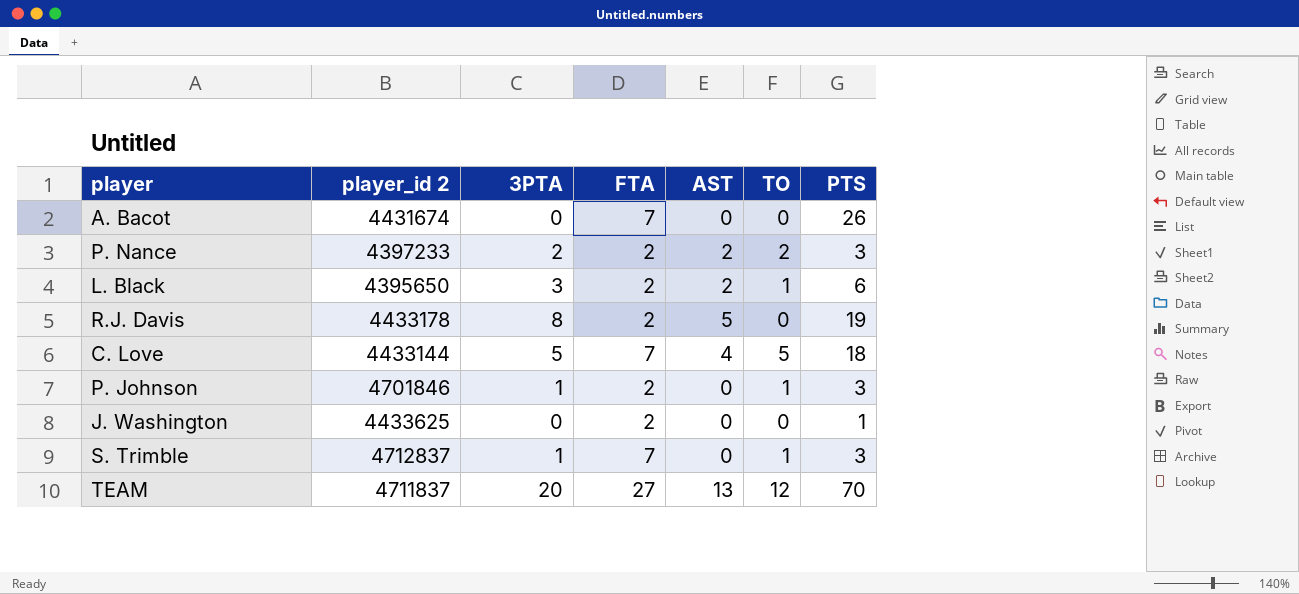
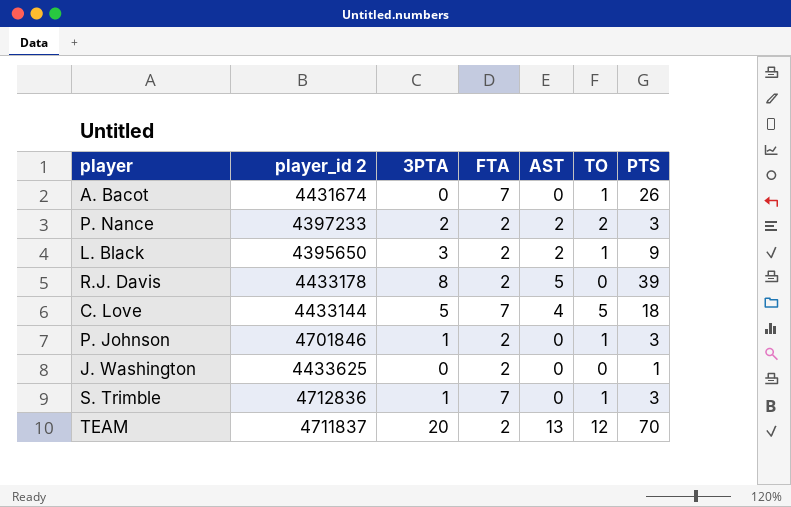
A. Bacot | TO: 0 -> 1
L. Black | PTS: 6 -> 9
R.J. Davis | PTS: 19 -> 39
S. Trimble | player_id 2: 4712837 -> 4712836
TEAM | FTA: 27 -> 2

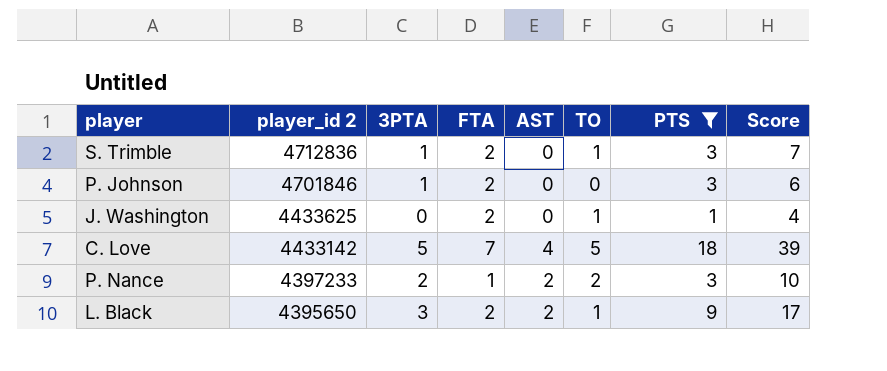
filter: none -> PTS <= 18
row order: none -> player_id 2 descending
column Score | formula: none -> [3PTA] + [FTA] + [AST] + [TO] + [PTS]
S. Trimble | FTA: 7 -> 2
P. Johnson | TO: 1 -> 0
J. Washington | TO: 0 -> 1
C. Love | player_id 2: 4433144 -> 4433142
P. Nance | FTA: 2 -> 1

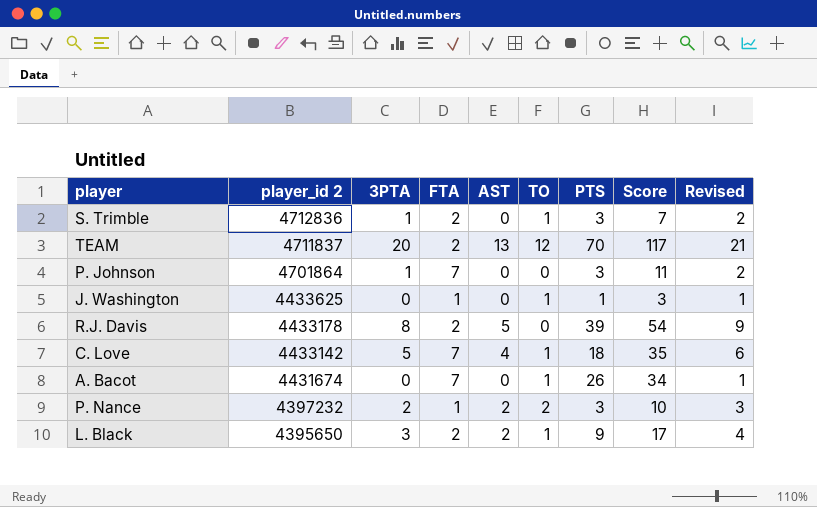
filter: PTS <= 18 -> none
column Revised | formula: none -> [3PTA] + 1
P. Johnson | player_id 2: 4701846 -> 4701864
P. Johnson | FTA: 2 -> 7
P. Johnson | Score: 6 -> 11
J. Washington | FTA: 2 -> 1
J. Washington | Score: 4 -> 3
C. Love | TO: 5 -> 1
C. Love | Score: 39 -> 35
P. Nance | player_id 2: 4397233 -> 4397232

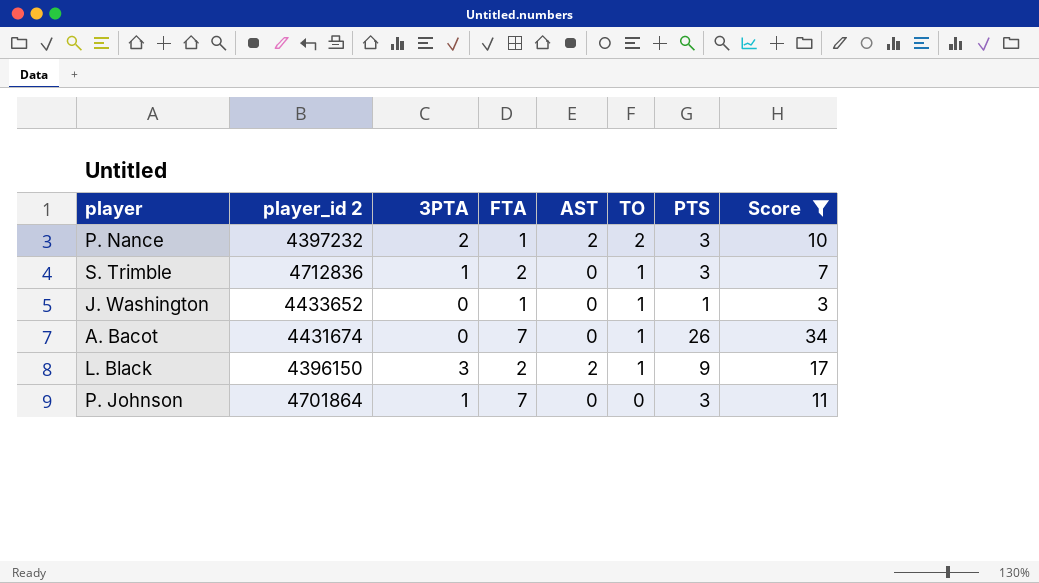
filter: none -> Score <= 34
row order: player_id 2 descending -> TO descending
column Revised | formula: [3PTA] + 1 -> none
J. Washington | player_id 2: 4433625 -> 4433652
L. Black | player_id 2: 4395650 -> 4396150

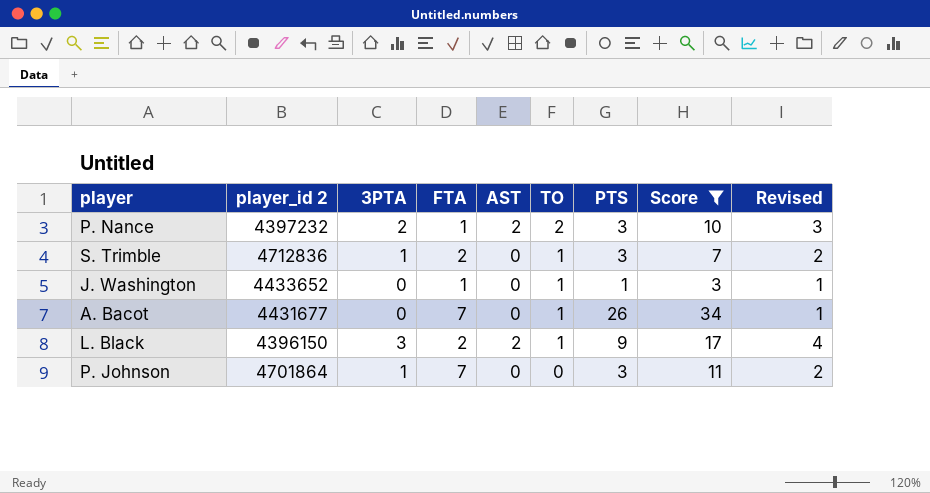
column Revised | formula: none -> [3PTA] + 1
A. Bacot | player_id 2: 4431674 -> 4431677

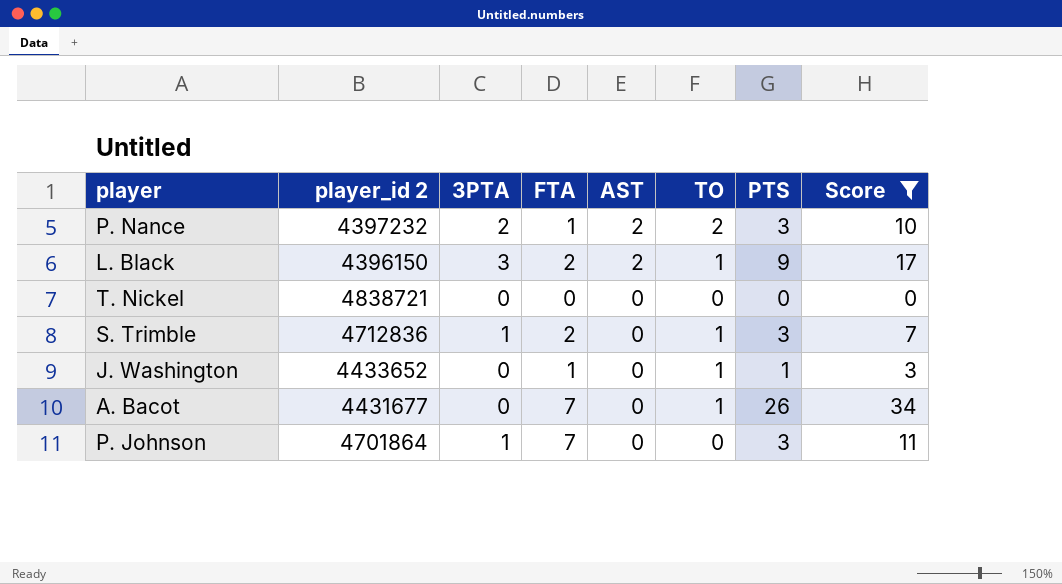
row order: TO descending -> AST descending
column Revised | formula: [3PTA] + 1 -> none
row T. Nickel: none -> 4838721 | 0 | 0 | 0 | 0 | 0 | 0

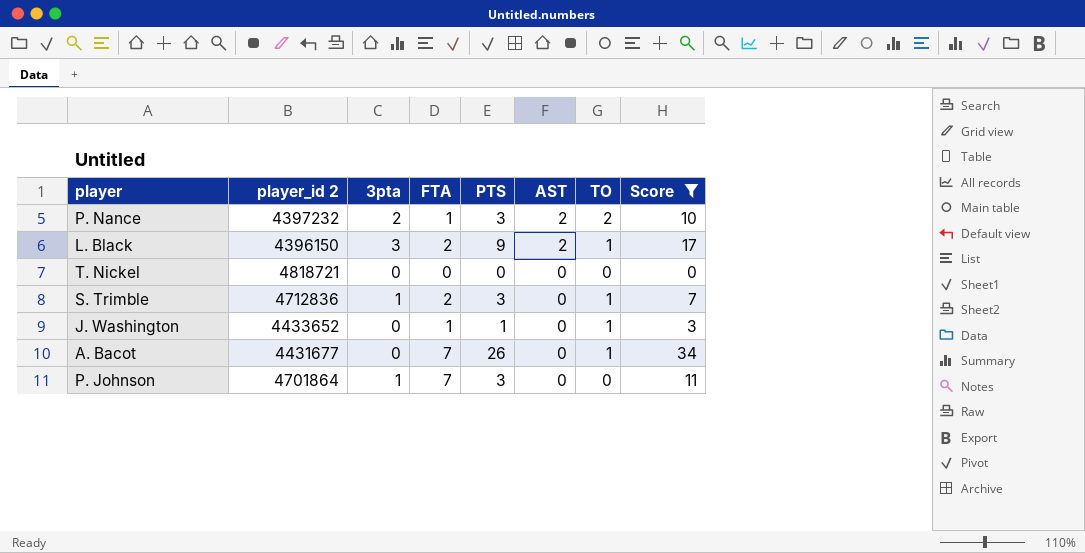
column name: 3PTA -> 3pta
column PTS | position: 7 -> 5
T. Nickel | player_id 2: 4838721 -> 4818721

